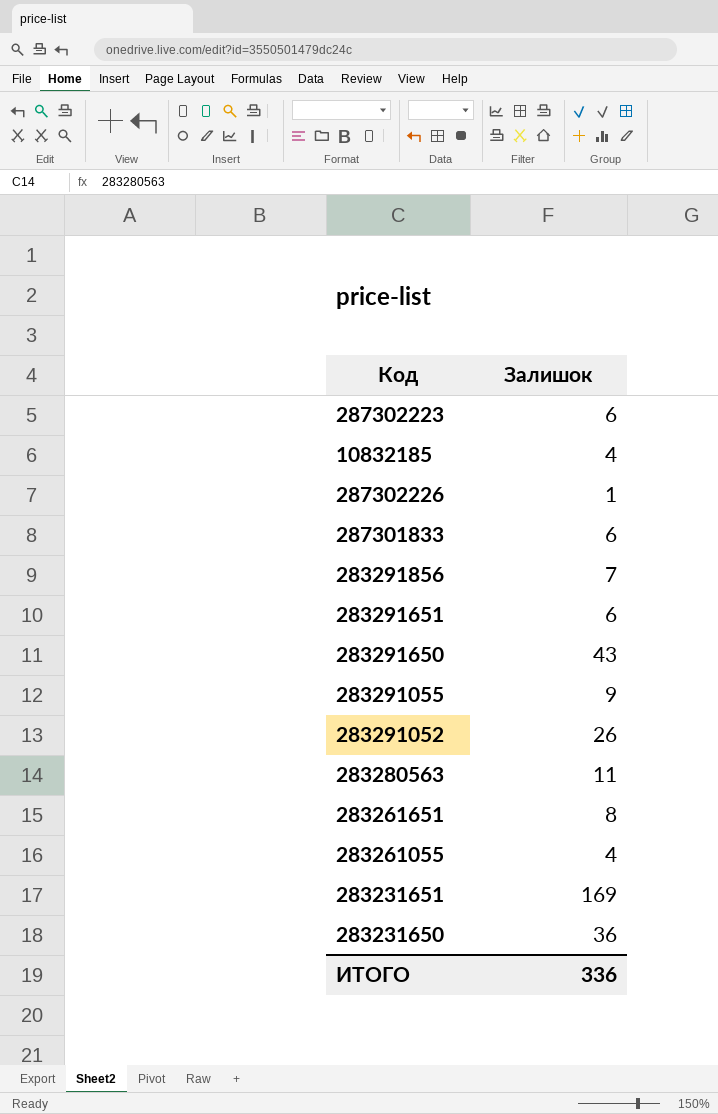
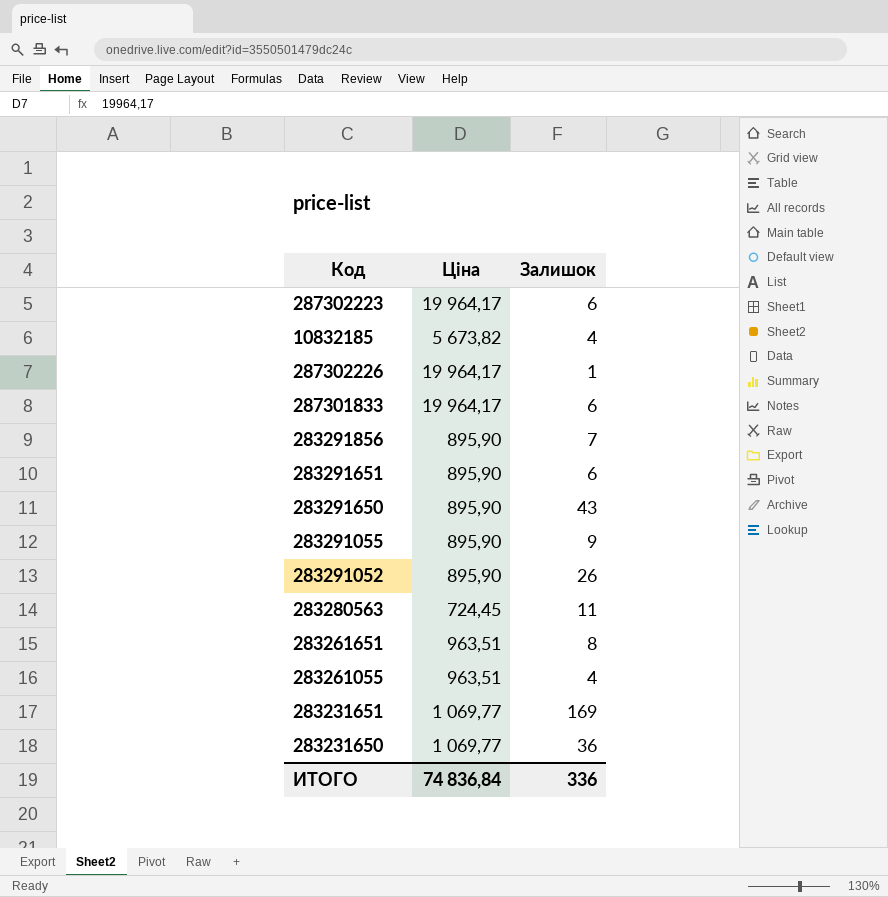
column Ціна | position: none -> 2

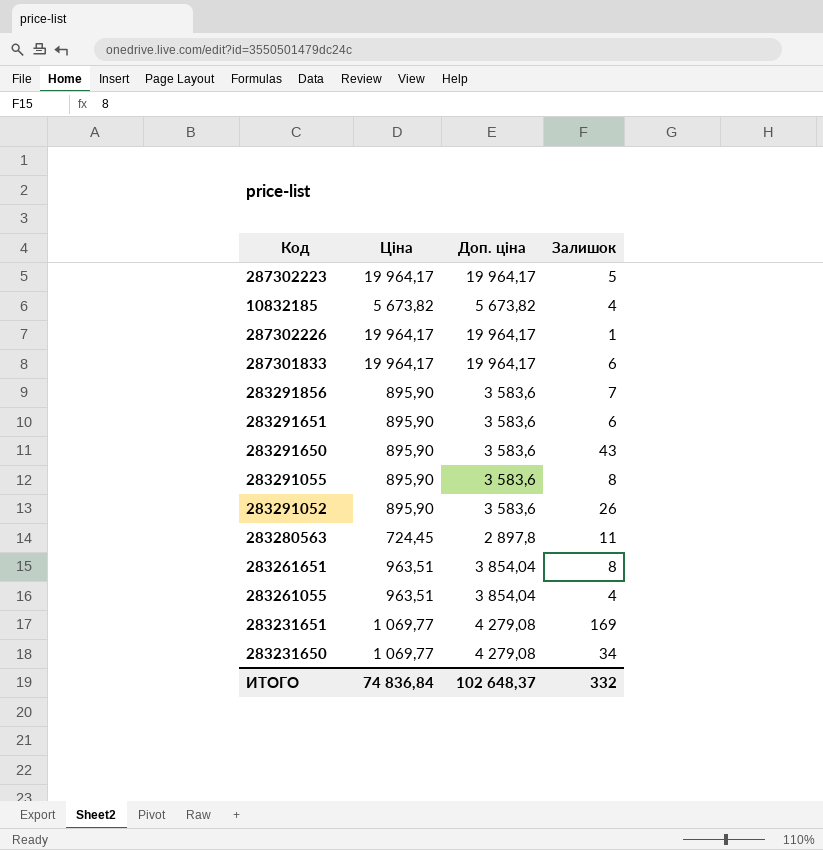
column Доп. ціна | position: none -> 3
287302223 | Залишок: 6 -> 5
283291055 | Залишок: 9 -> 8
283231650 | Залишок: 36 -> 34
ИТОГО | Залишок: 336 -> 332

